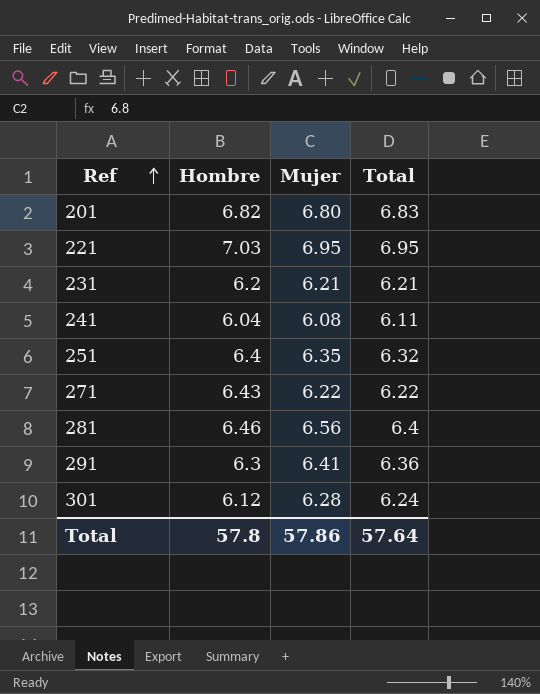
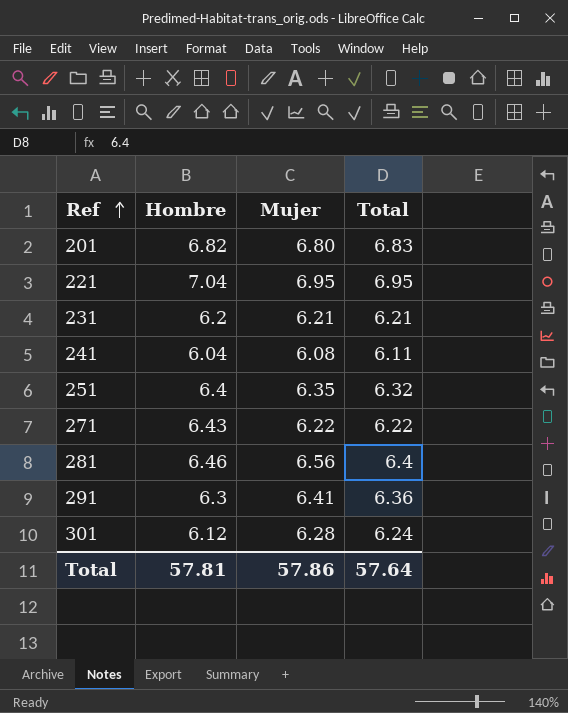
221 | Hombre: 7.03 -> 7.04
Total | Hombre: 57.8 -> 57.81

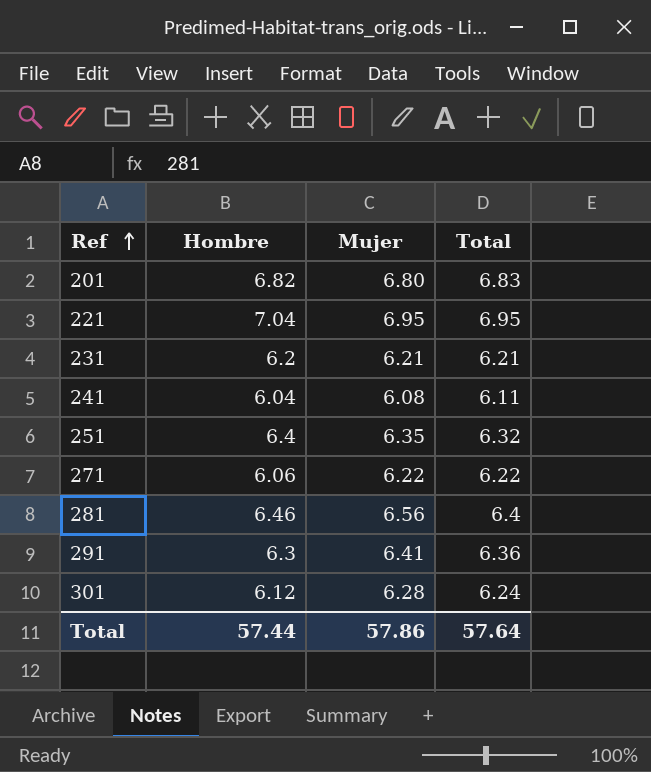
271 | Hombre: 6.43 -> 6.06
Total | Hombre: 57.81 -> 57.44

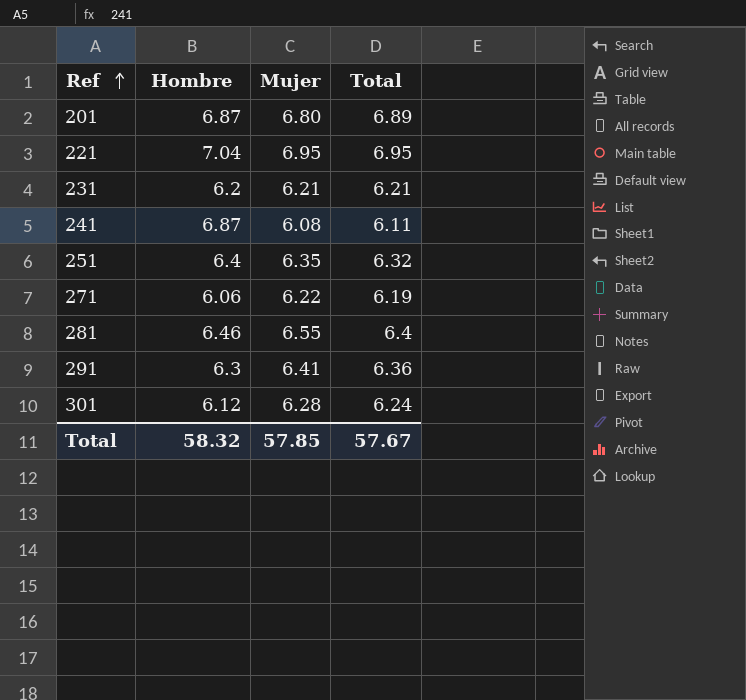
201 | Hombre: 6.82 -> 6.87
201 | Total: 6.83 -> 6.89
241 | Hombre: 6.04 -> 6.87
271 | Total: 6.22 -> 6.19
281 | Mujer: 6.56 -> 6.55
Total | Hombre: 57.44 -> 58.32
Total | Mujer: 57.86 -> 57.85
Total | Total: 57.64 -> 57.67

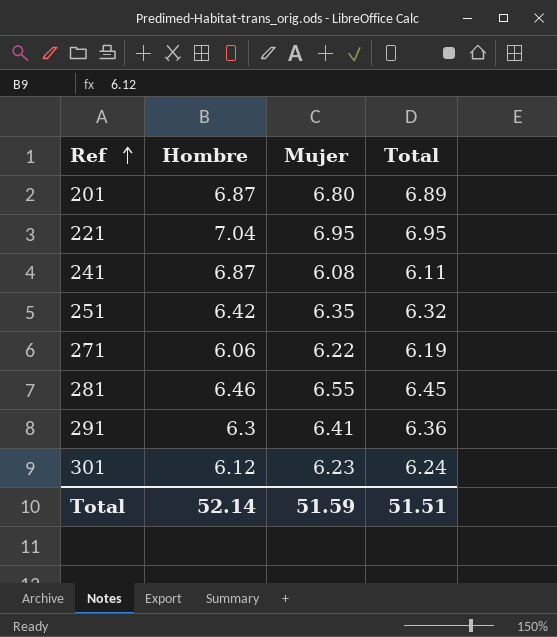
row 231: 6.2 | 6.21 | 6.21 -> none
251 | Hombre: 6.4 -> 6.42
281 | Total: 6.4 -> 6.45
301 | Mujer: 6.28 -> 6.23
Total | Hombre: 58.32 -> 52.14
Total | Mujer: 57.85 -> 51.59
Total | Total: 57.67 -> 51.51

